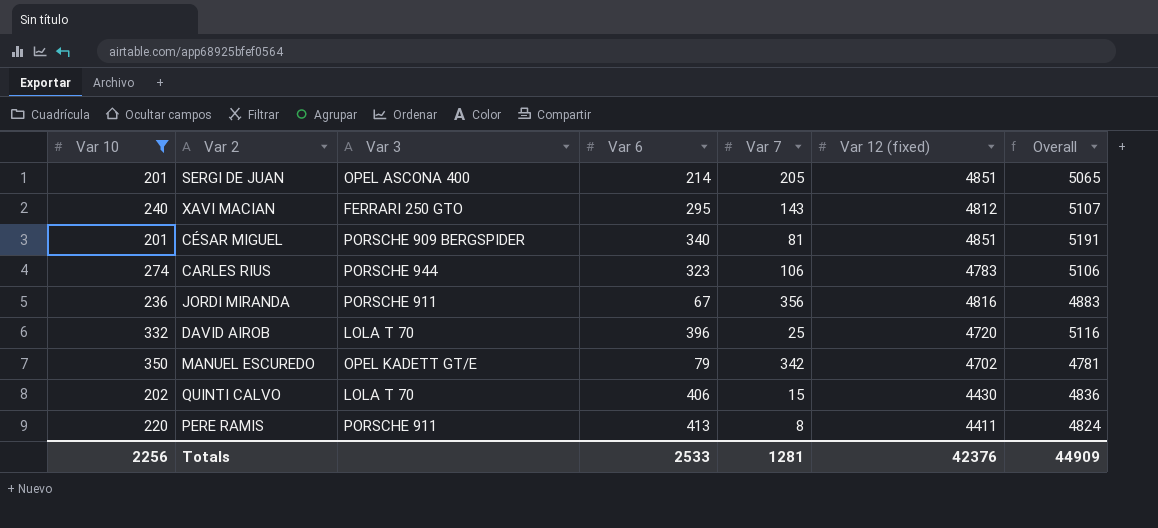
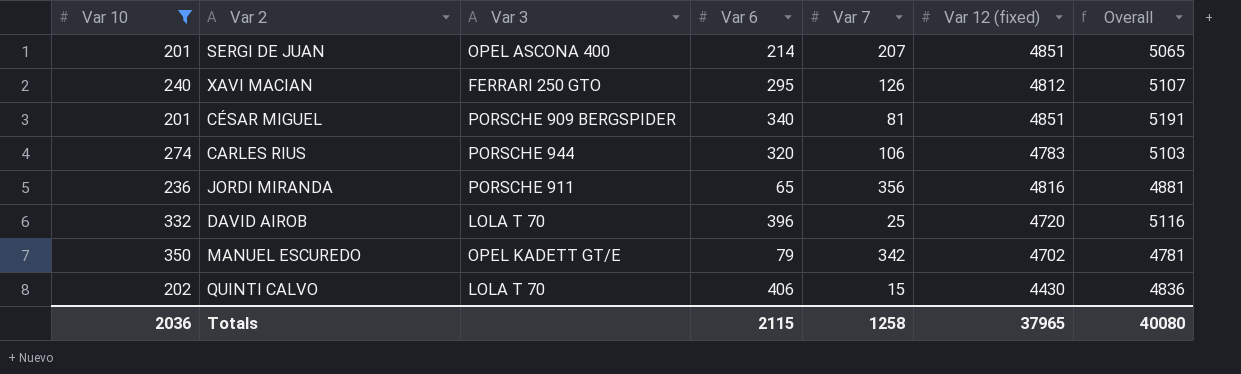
row PERE RAMIS: 220 | PORSCHE 911 | 413 | 8 | 4411 | 4824 -> none
SERGI DE JUAN | Var 7: 205 -> 207
XAVI MACIAN | Var 7: 143 -> 126
CARLES RIUS | Var 6: 323 -> 320
CARLES RIUS | Overall: 5106 -> 5103
JORDI MIRANDA | Var 6: 67 -> 65
JORDI MIRANDA | Overall: 4883 -> 4881
Totals | Var 10: 2256 -> 2036
Totals | Var 6: 2533 -> 2115
Totals | Var 7: 1281 -> 1258
Totals | Var 12 (fixed): 42376 -> 37965
Totals | Overall: 44909 -> 40080

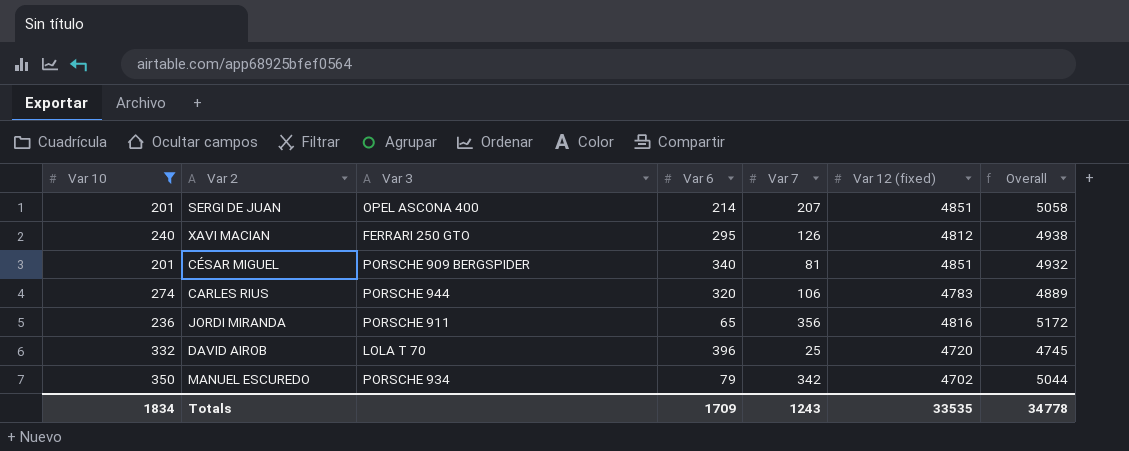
column Overall | formula: [Var 6] + [Var 12 (fixed)] -> [Var 7] + [Var 12 (fixed)]
row QUINTI CALVO: 202 | LOLA T 70 | 406 | 15 | 4430 | 4836 -> none
MANUEL ESCUREDO | Var 3: OPEL KADETT GT/E -> PORSCHE 934
Totals | Var 10: 2036 -> 1834
Totals | Var 6: 2115 -> 1709
Totals | Var 7: 1258 -> 1243
Totals | Var 12 (fixed): 37965 -> 33535
Totals | Overall: 40080 -> 34778

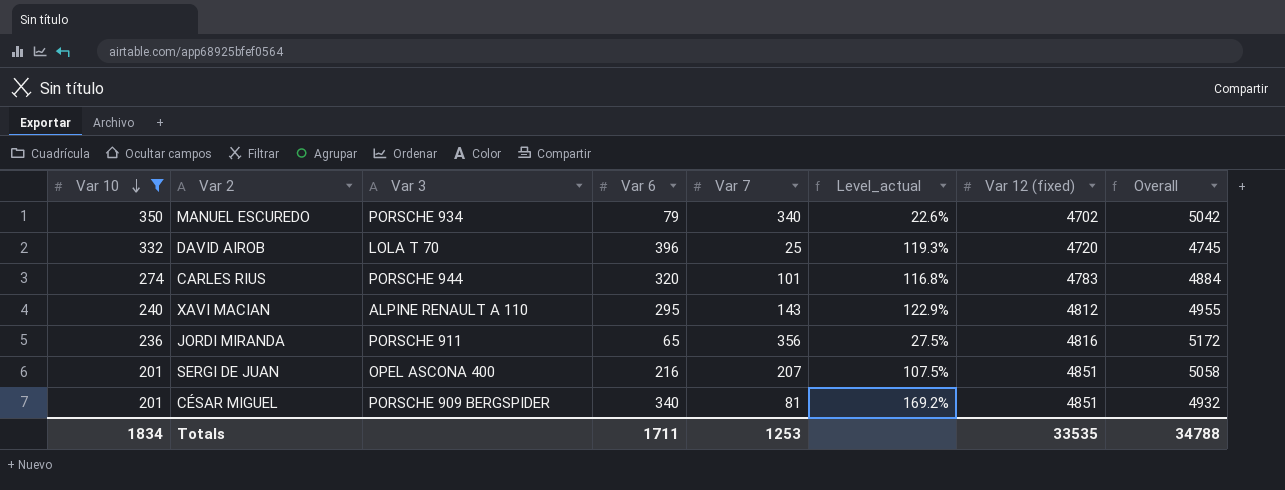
row order: none -> Var 10 descending
column Level_actual | formula: none -> [Var 6] / [Var 10]
MANUEL ESCUREDO | Var 7: 342 -> 340
MANUEL ESCUREDO | Overall: 5044 -> 5042
CARLES RIUS | Var 7: 106 -> 101
CARLES RIUS | Overall: 4889 -> 4884
XAVI MACIAN | Var 3: FERRARI 250 GTO -> ALPINE RENAULT A 110
XAVI MACIAN | Var 7: 126 -> 143
XAVI MACIAN | Overall: 4938 -> 4955
SERGI DE JUAN | Var 6: 214 -> 216
Totals | Var 6: 1709 -> 1711
Totals | Var 7: 1243 -> 1253
Totals | Overall: 34778 -> 34788

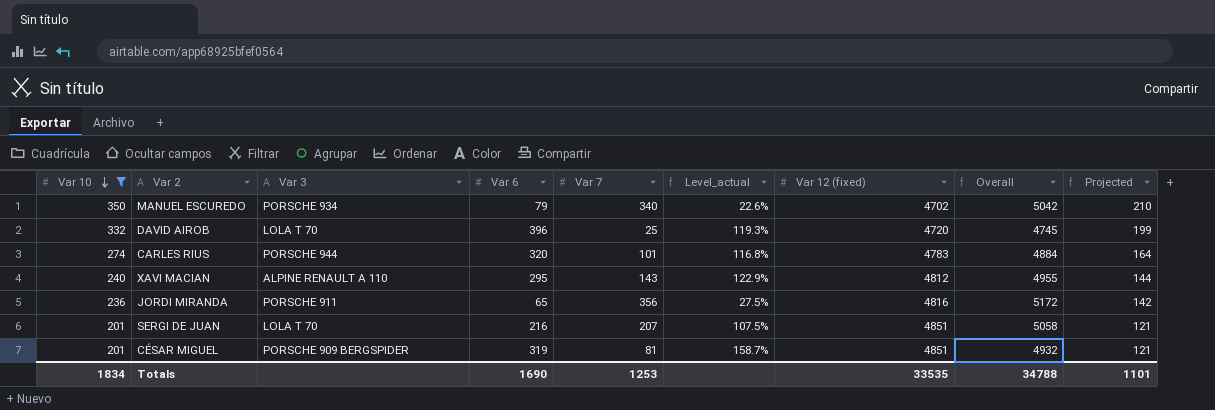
column Projected | formula: none -> [Var 10] * 0.6
SERGI DE JUAN | Var 3: OPEL ASCONA 400 -> LOLA T 70
CÉSAR MIGUEL | Var 6: 340 -> 319
CÉSAR MIGUEL | Level_actual: 169.2% -> 158.7%
Totals | Var 6: 1711 -> 1690

